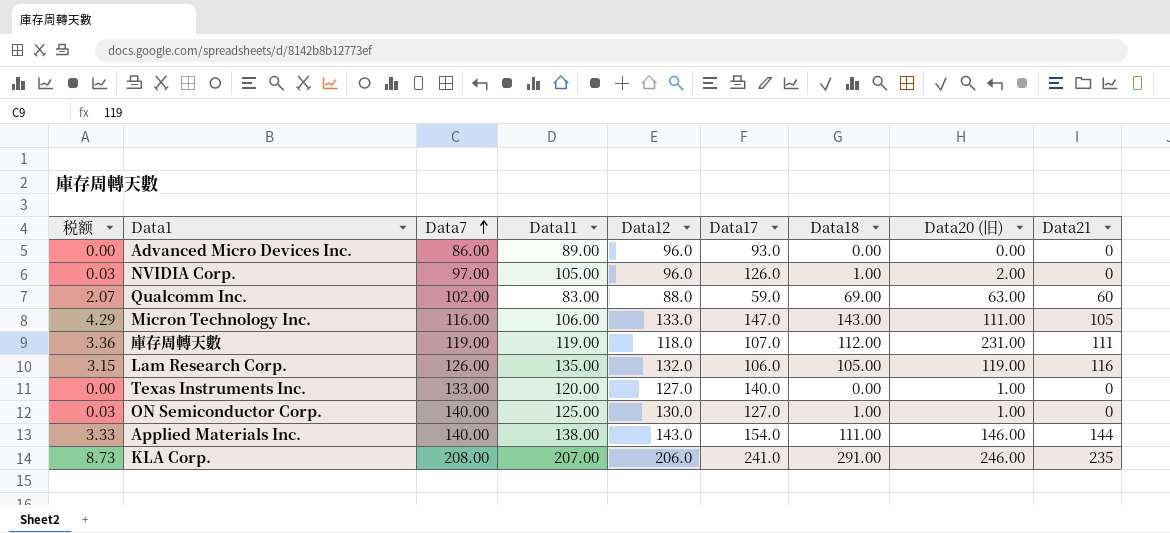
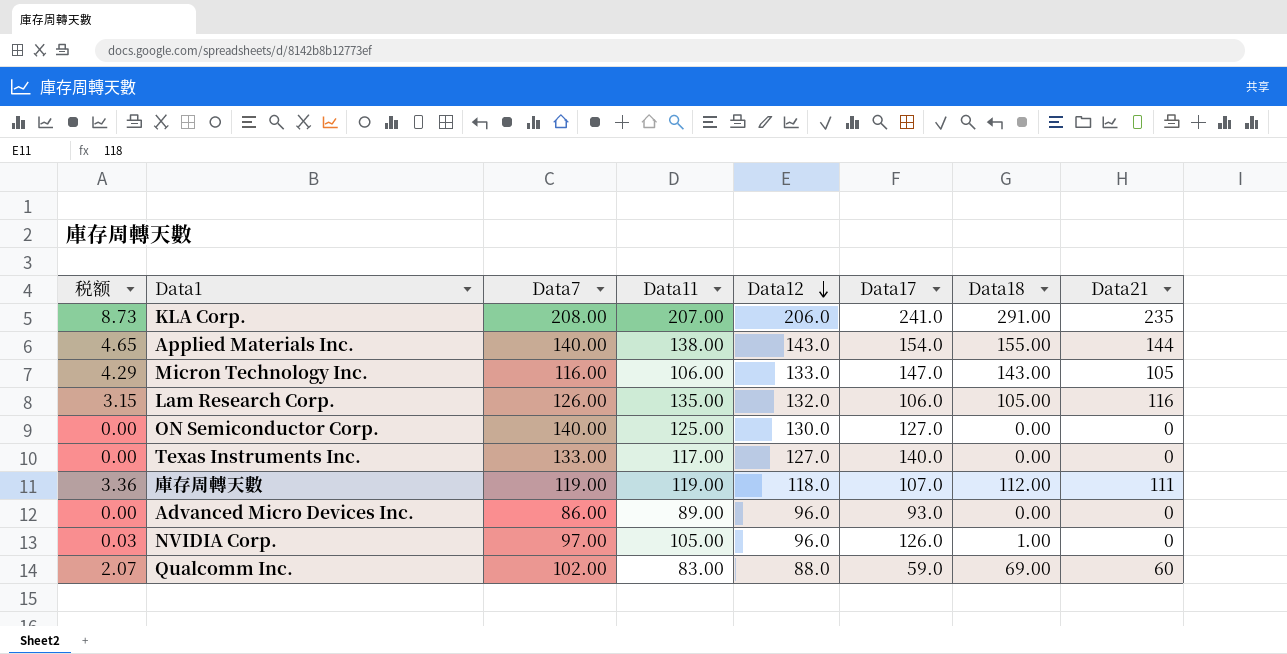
row order: Data7 ascending -> Data12 descending
column Data20 (旧) | position: 8 -> none
Applied Materials Inc. | 税额: 3.33 -> 4.65
Applied Materials Inc. | Data18: 111.00 -> 155.00
ON Semiconductor Corp. | 税额: 0.03 -> 0.00
ON Semiconductor Corp. | Data18: 1.00 -> 0.00
Texas Instruments Inc. | Data11: 120.00 -> 117.00

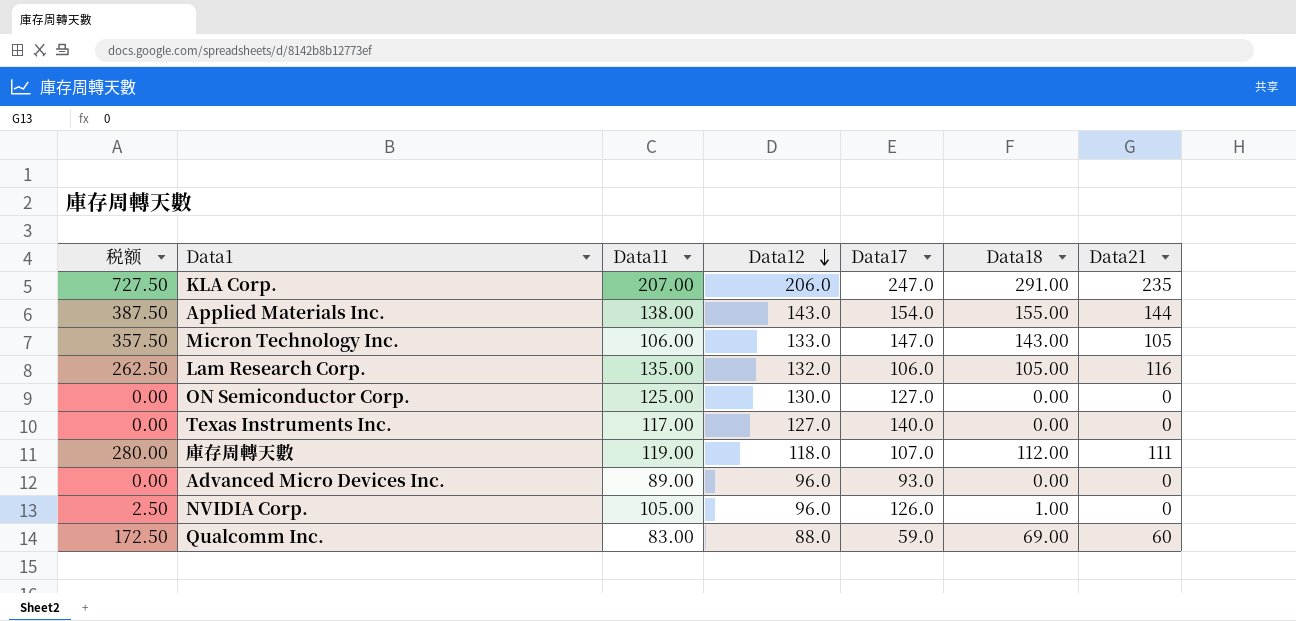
column Data7 | position: 3 -> none
column 税额 | formula: [Data18] * 0.03 -> [Data18] * 2.5
KLA Corp. | Data17: 241.0 -> 247.0

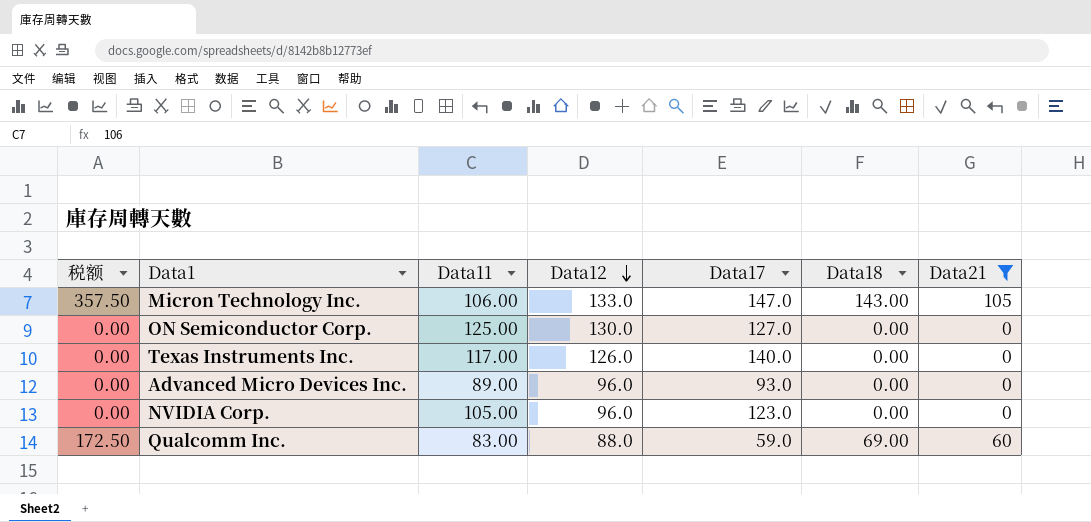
filter: none -> Data21 <= 105
Texas Instruments Inc. | Data12: 127.0 -> 126.0
NVIDIA Corp. | 税额: 2.50 -> 0.00
NVIDIA Corp. | Data17: 126.0 -> 123.0
NVIDIA Corp. | Data18: 1.00 -> 0.00

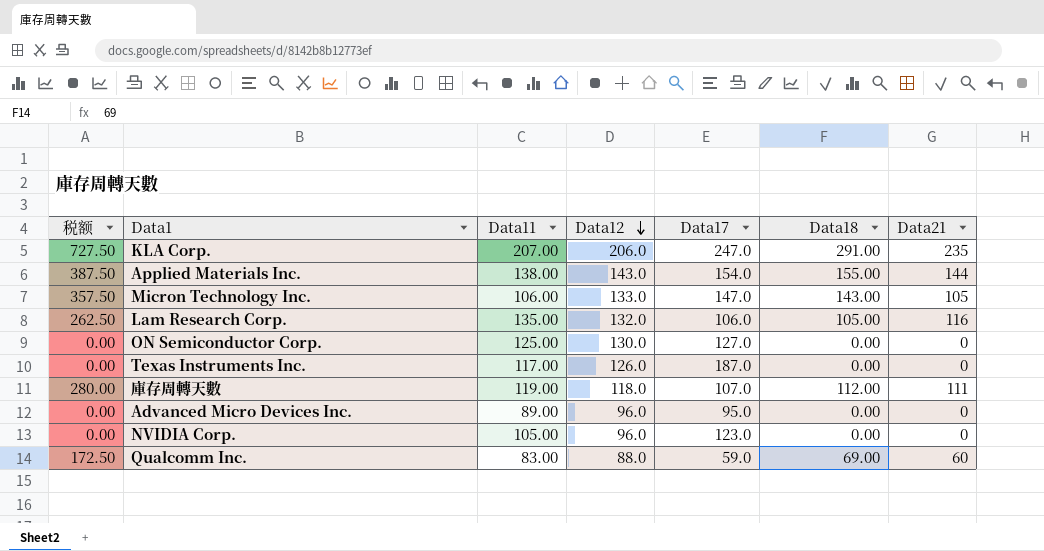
filter: Data21 <= 105 -> none
Texas Instruments Inc. | Data17: 140.0 -> 187.0
Advanced Micro Devices Inc. | Data17: 93.0 -> 95.0

